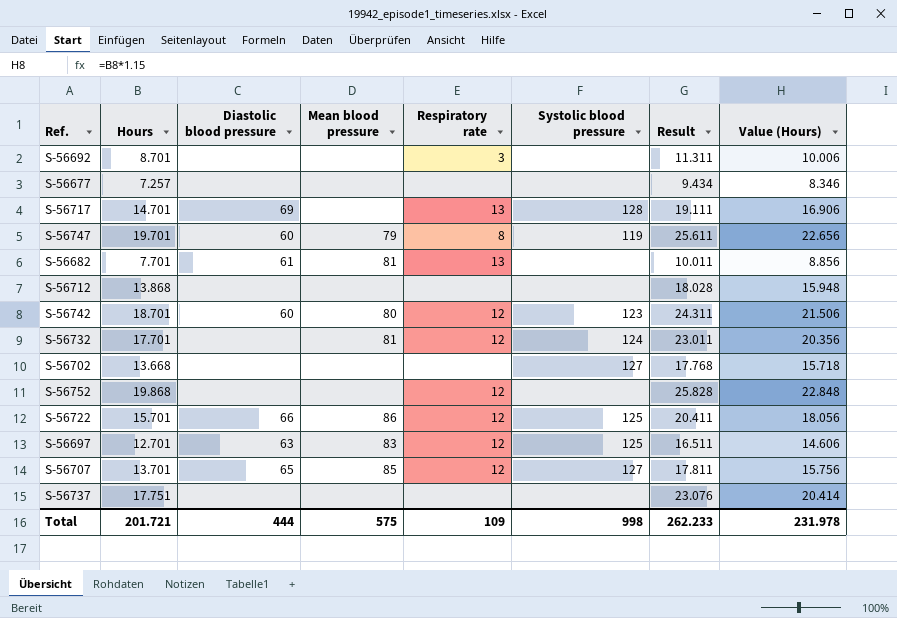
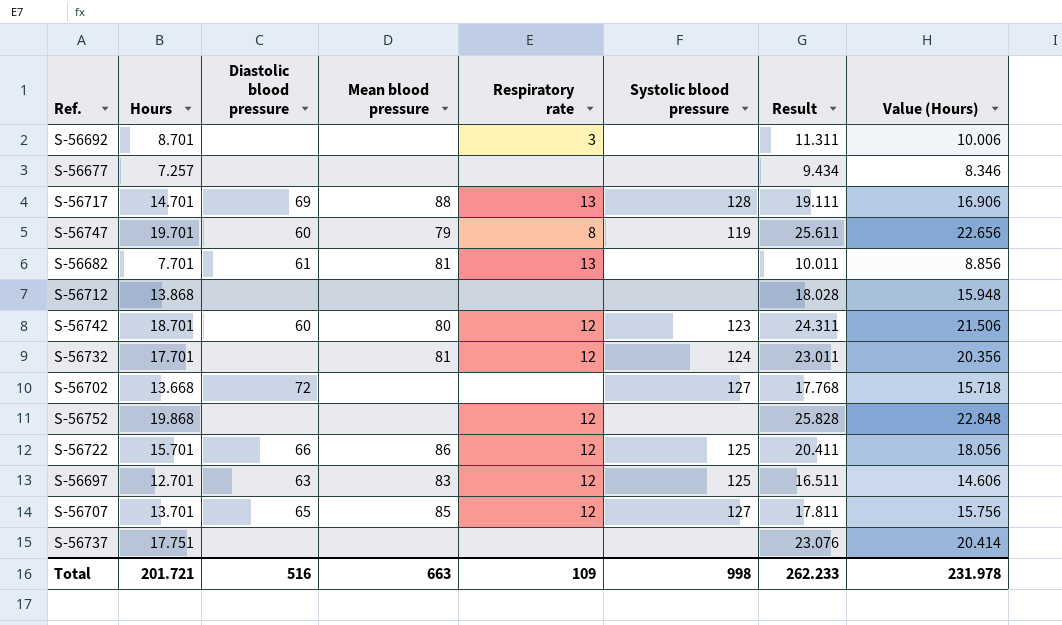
S-56717 | Mean blood pressure: none -> 88
S-56702 | Diastolic blood pressure: none -> 72
Total | Diastolic blood pressure: 444 -> 516
Total | Mean blood pressure: 575 -> 663

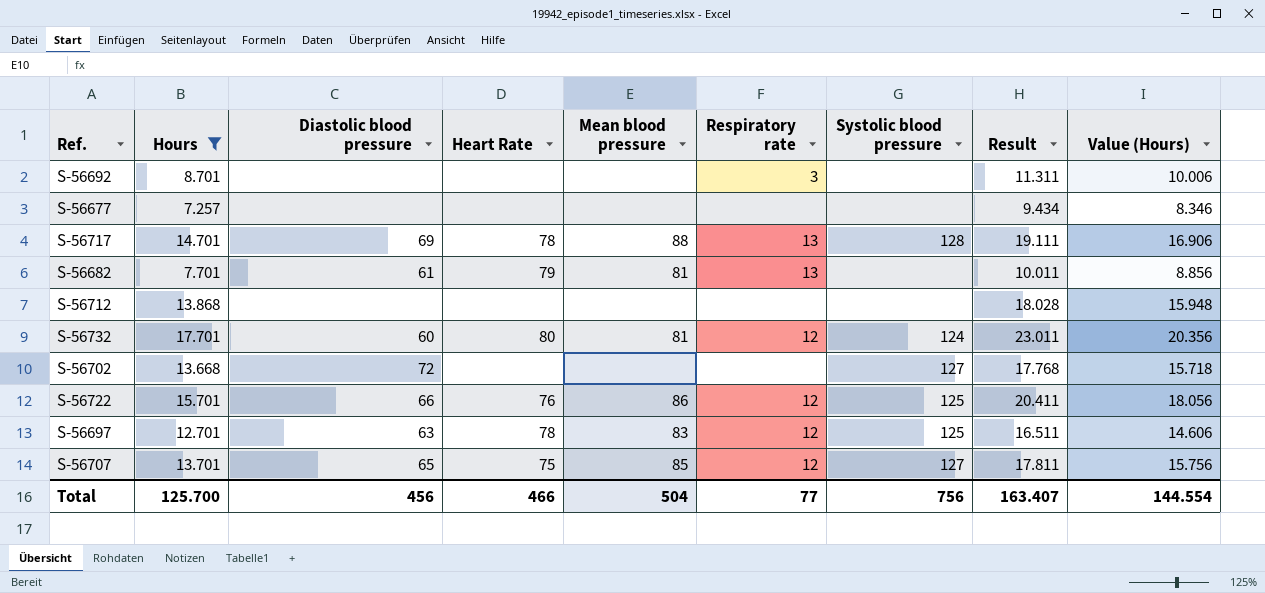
filter: none -> Hours <= 17.701
column Heart Rate | position: none -> 4
S-56732 | Diastolic blood pressure: none -> 60
Total | Hours: 201.721 -> 125.700
Total | Diastolic blood pressure: 516 -> 456
Total | Mean blood pressure: 663 -> 504
Total | Respiratory rate: 109 -> 77
Total | Systolic blood pressure: 998 -> 756
Total | Result: 262.233 -> 163.407
Total | Value (Hours): 231.978 -> 144.554

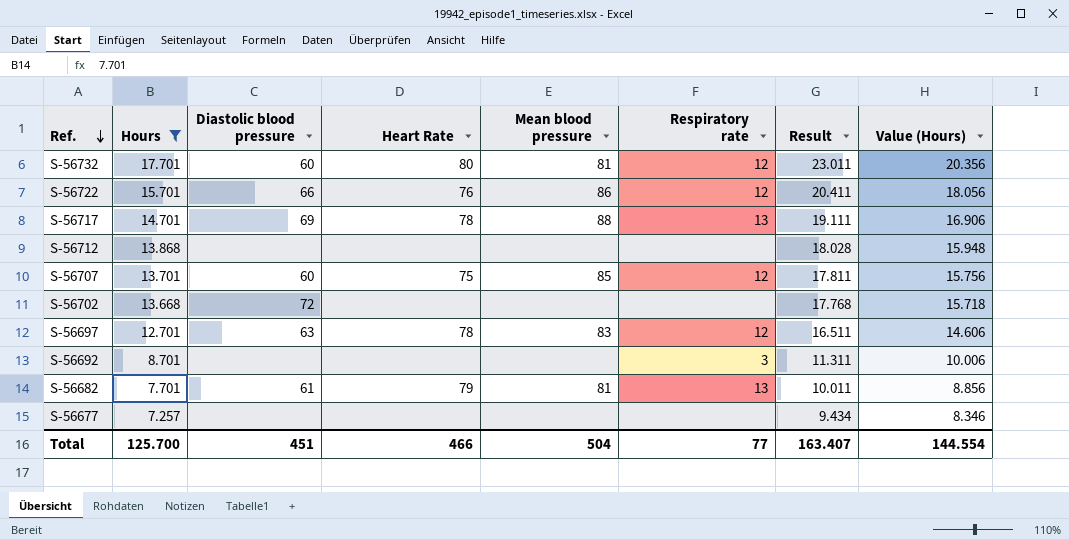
row order: none -> Ref. descending
column Systolic blood pressure | position: 7 -> none
S-56707 | Diastolic blood pressure: 65 -> 60
Total | Diastolic blood pressure: 456 -> 451

